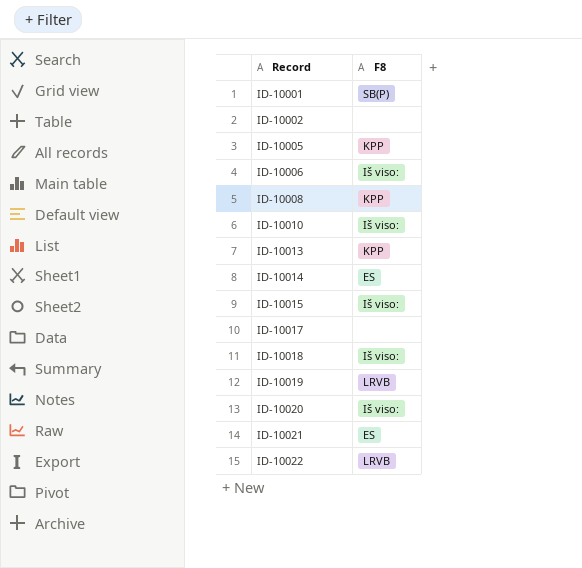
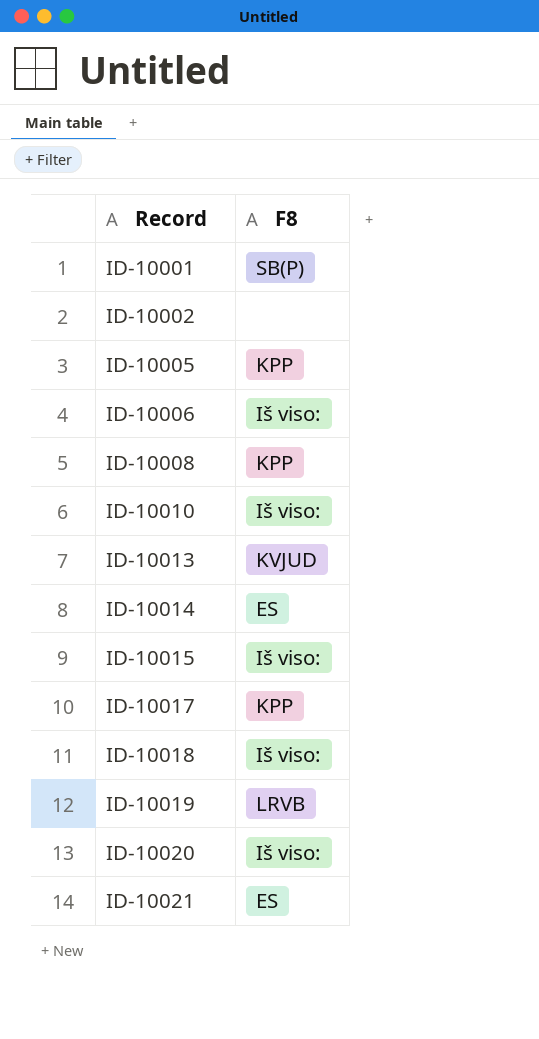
row ID-10022: LRVB -> none
ID-10013 | F8: KPP -> KVJUD
ID-10017 | F8: none -> KPP

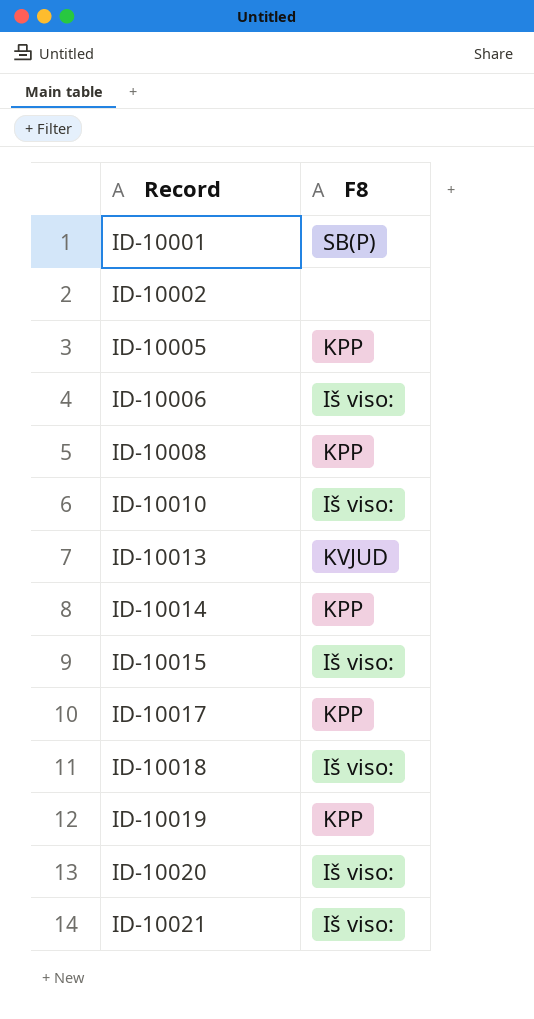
ID-10014 | F8: ES -> KPP
ID-10019 | F8: LRVB -> KPP
ID-10021 | F8: ES -> Iš viso:

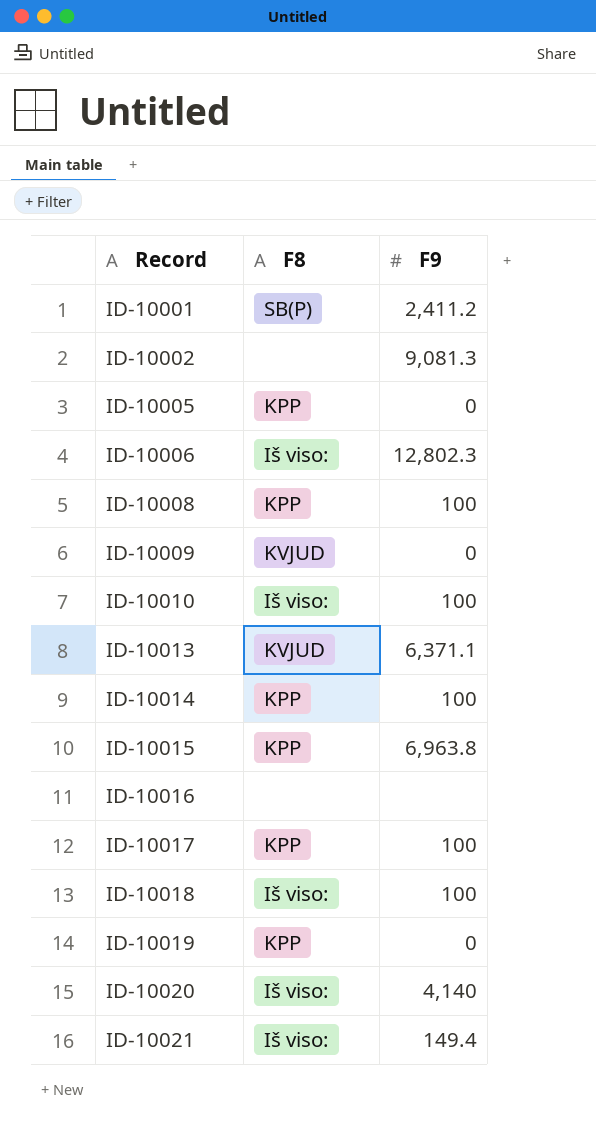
column F9 | position: none -> 3
row ID-10009: none -> KVJUD | 0
ID-10015 | F8: Iš viso: -> KPP
row ID-10016: none -> none | none

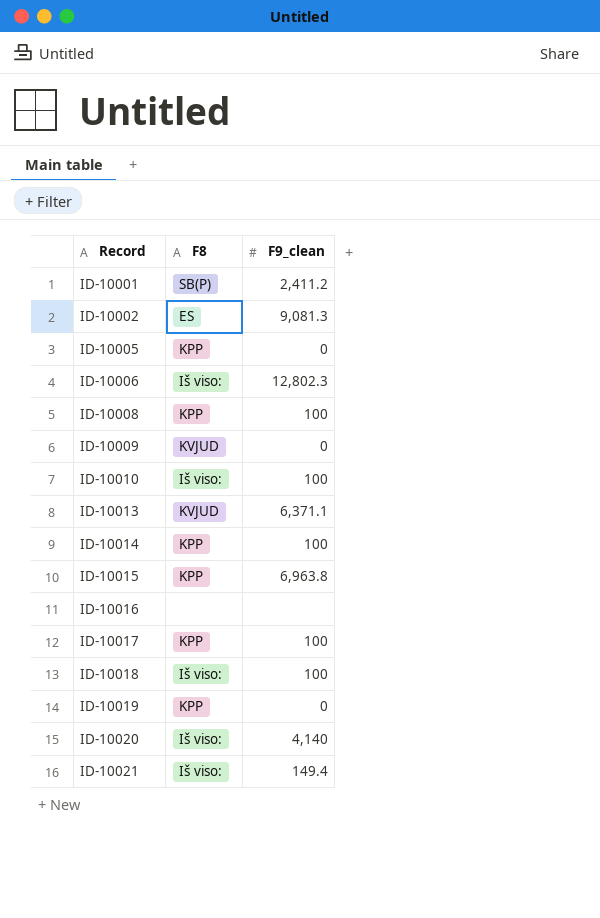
column name: F9 -> F9_clean
ID-10002 | F8: none -> ES

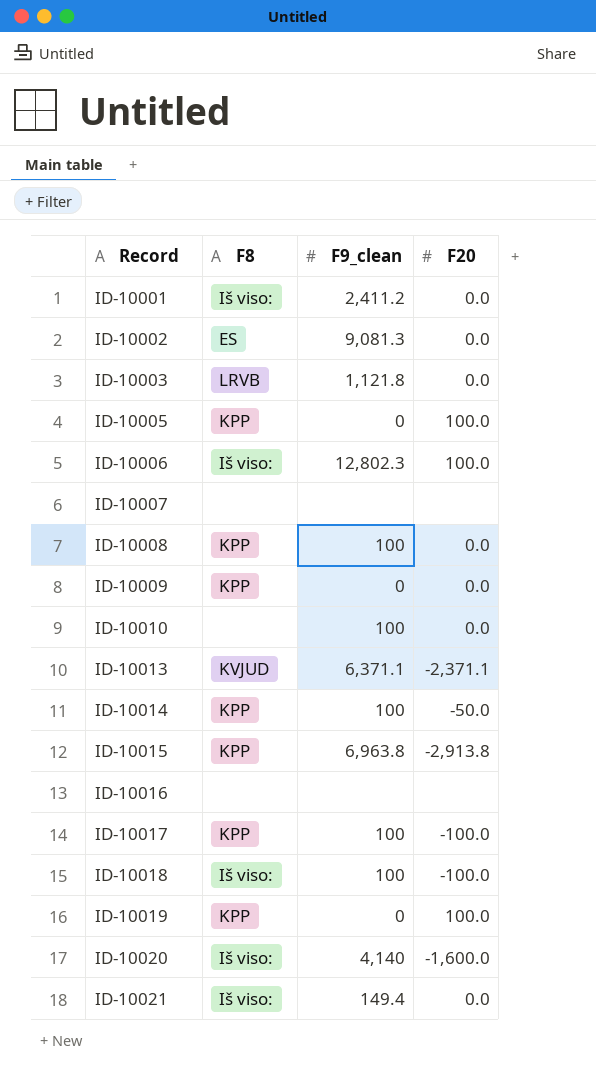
column F20 | position: none -> 4
ID-10001 | F8: SB(P) -> Iš viso:
row ID-10003: none -> LRVB | 1,121.8 | 0.0
row ID-10007: none -> none | none | none
ID-10009 | F8: KVJUD -> KPP
ID-10010 | F8: Iš viso: -> none

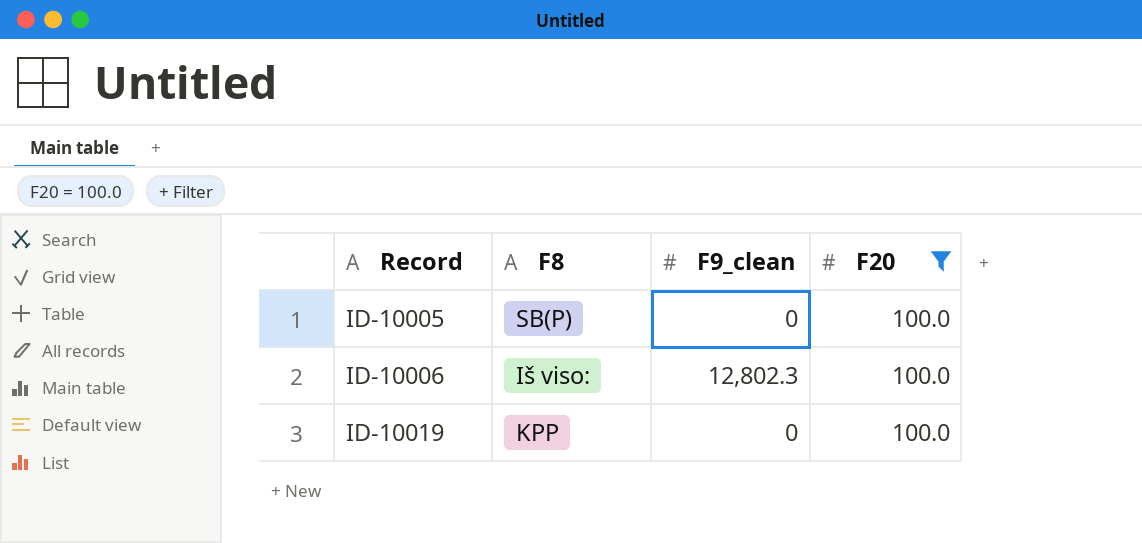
filter: none -> F20 = 100.0
ID-10005 | F8: KPP -> SB(P)

